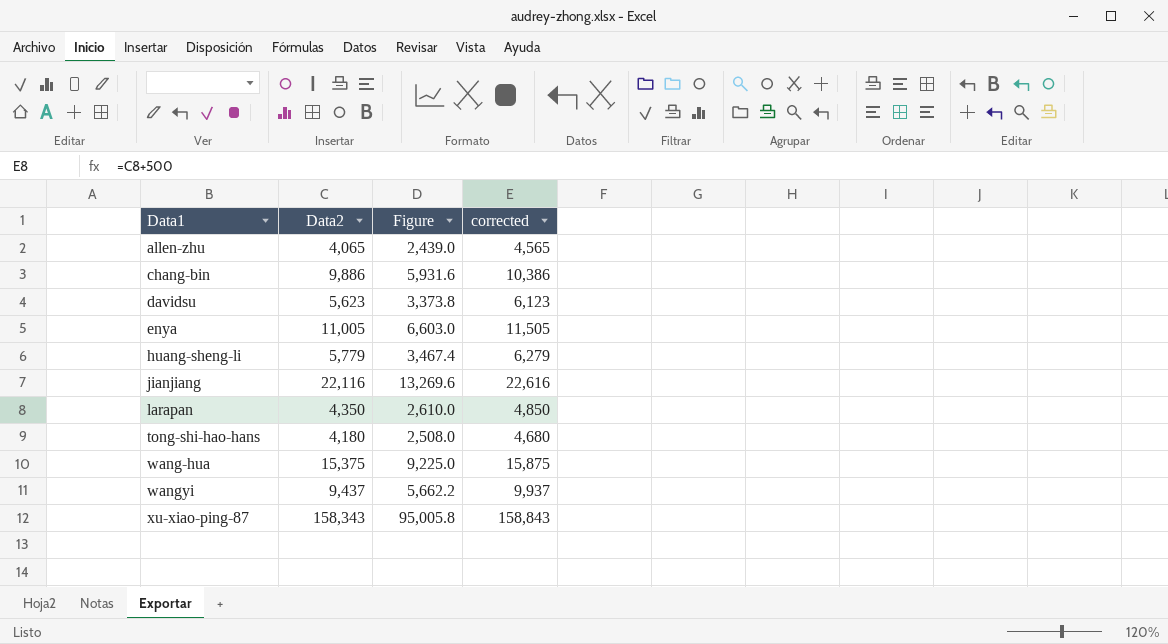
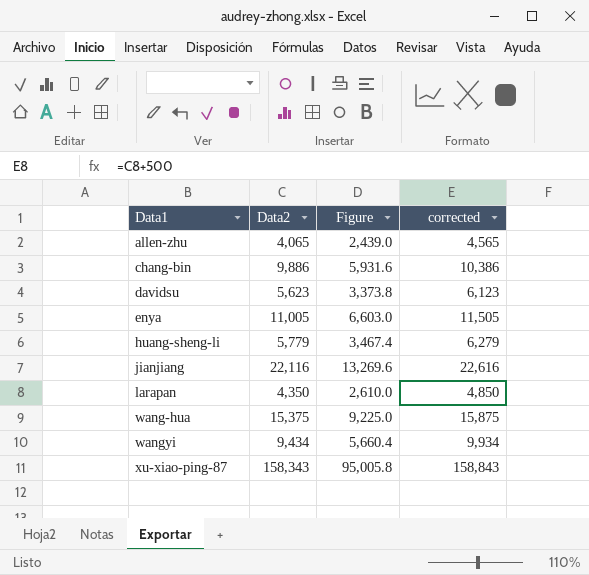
row tong-shi-hao-hans: 4,180 | 2,508.0 | 4,680 -> none
wangyi | Data2: 9,437 -> 9,434
wangyi | Figure: 5,662.2 -> 5,660.4
wangyi | corrected: 9,937 -> 9,934

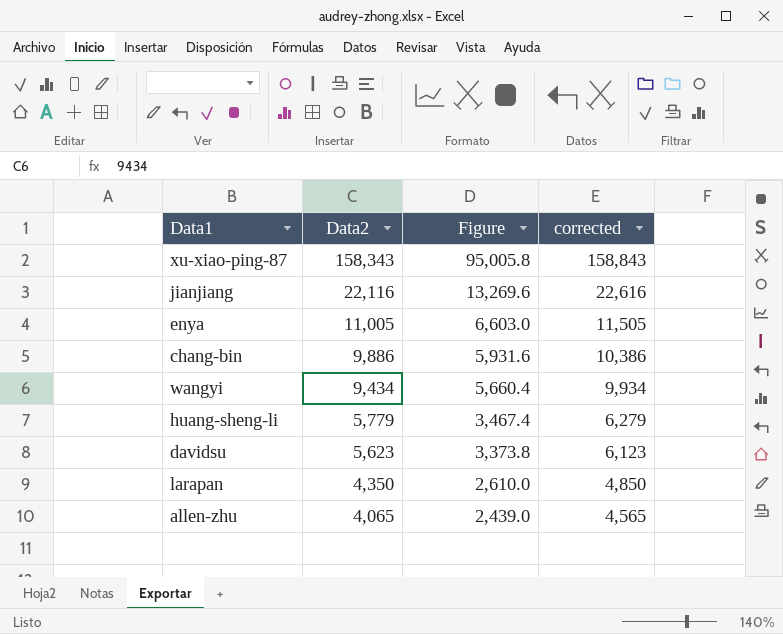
row order: Data1 ascending -> Data2 descending
row wang-hua: 15,375 | 9,225.0 | 15,875 -> none

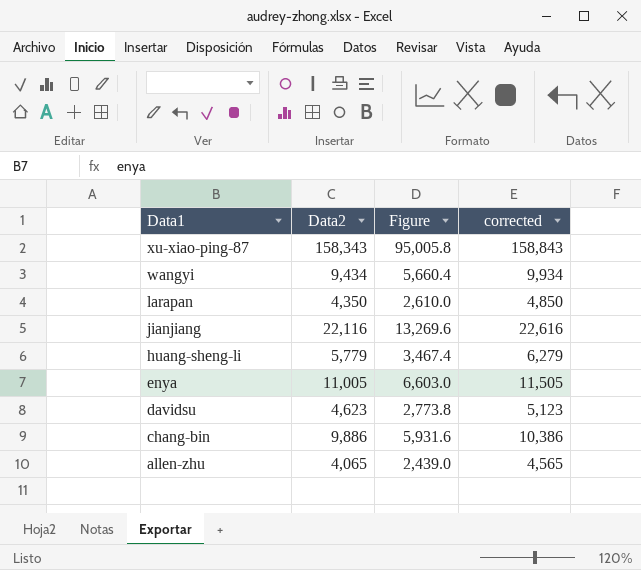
row order: Data2 descending -> Data1 descending
davidsu | Data2: 5,623 -> 4,623
davidsu | Figure: 3,373.8 -> 2,773.8
davidsu | corrected: 6,123 -> 5,123

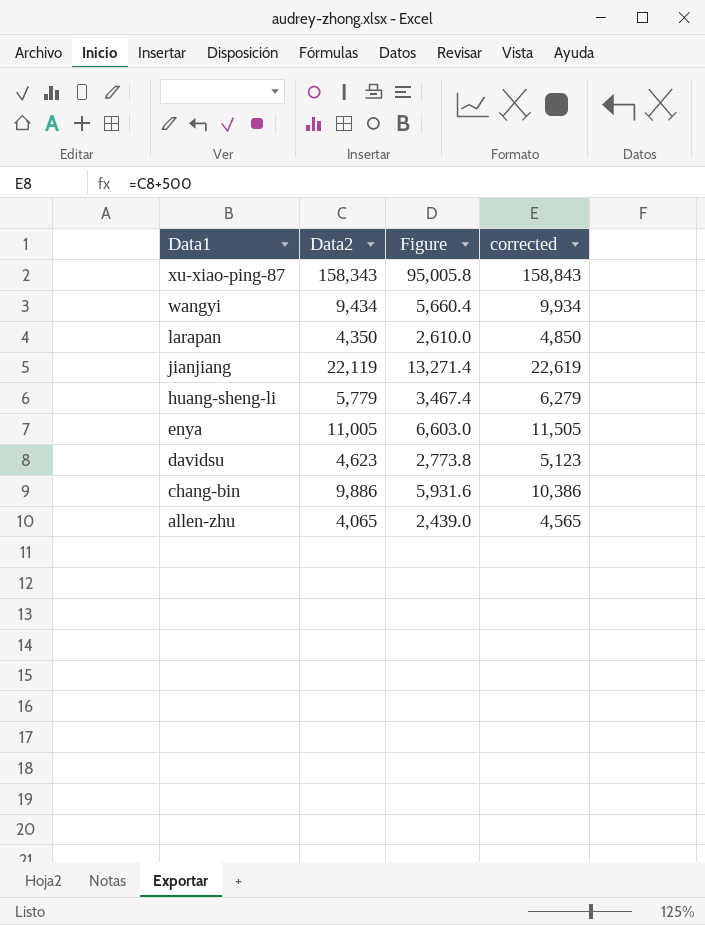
jianjiang | Data2: 22,116 -> 22,119
jianjiang | Figure: 13,269.6 -> 13,271.4
jianjiang | corrected: 22,616 -> 22,619

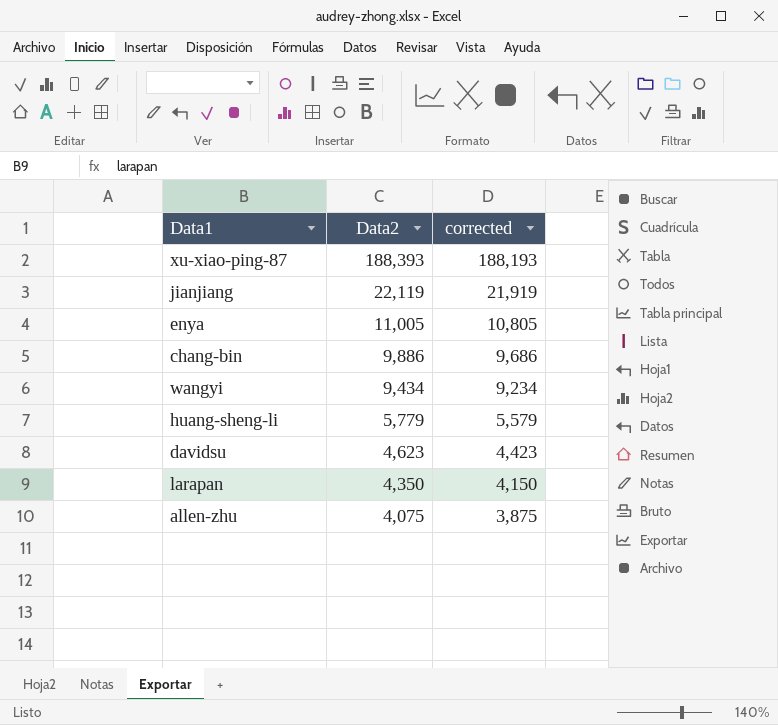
row order: Data1 descending -> Data2 descending
column Figure | formula: [Data2] * 0.6 -> none
column corrected | formula: [Data2] + 500 -> [Data2] - 200
xu-xiao-ping-87 | Data2: 158,343 -> 188,393
allen-zhu | Data2: 4,065 -> 4,075

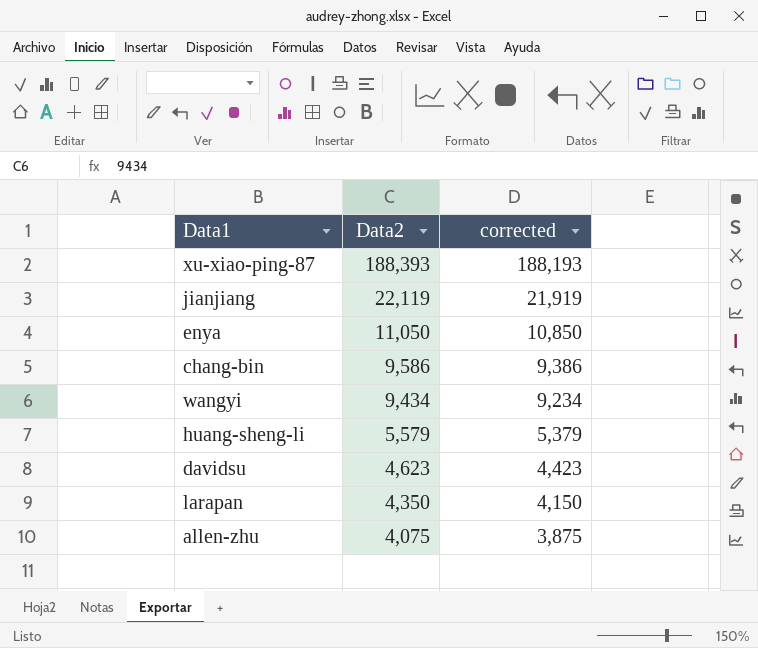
enya | Data2: 11,005 -> 11,050
enya | corrected: 10,805 -> 10,850
chang-bin | Data2: 9,886 -> 9,586
chang-bin | corrected: 9,686 -> 9,386
huang-sheng-li | Data2: 5,779 -> 5,579
huang-sheng-li | corrected: 5,579 -> 5,379

